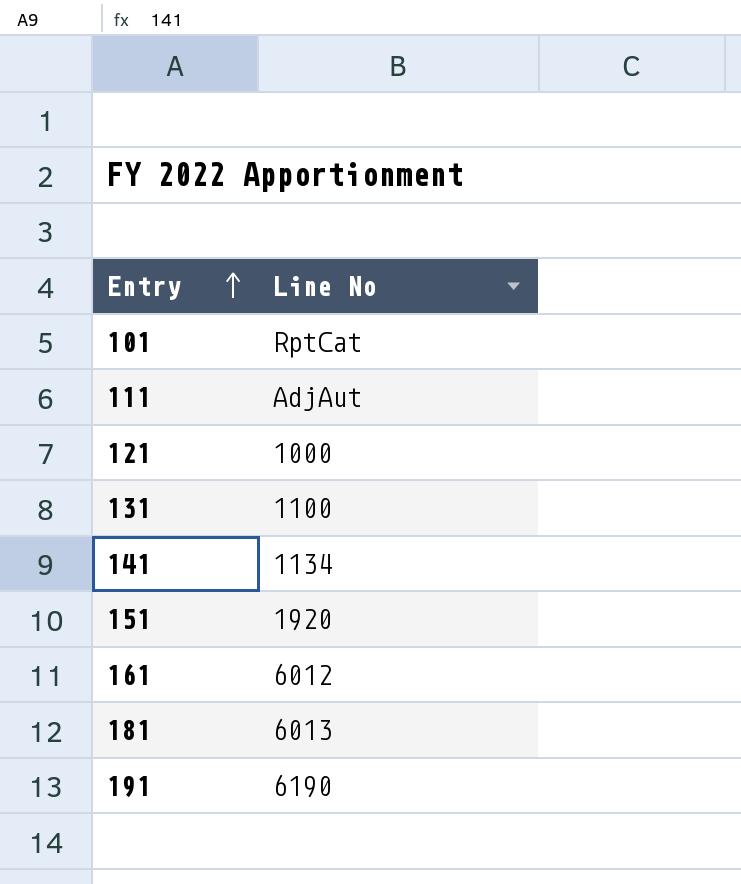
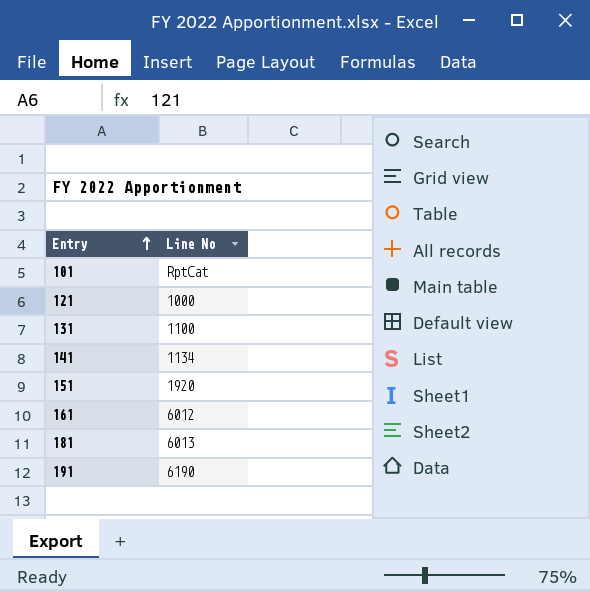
row 111: AdjAut -> none

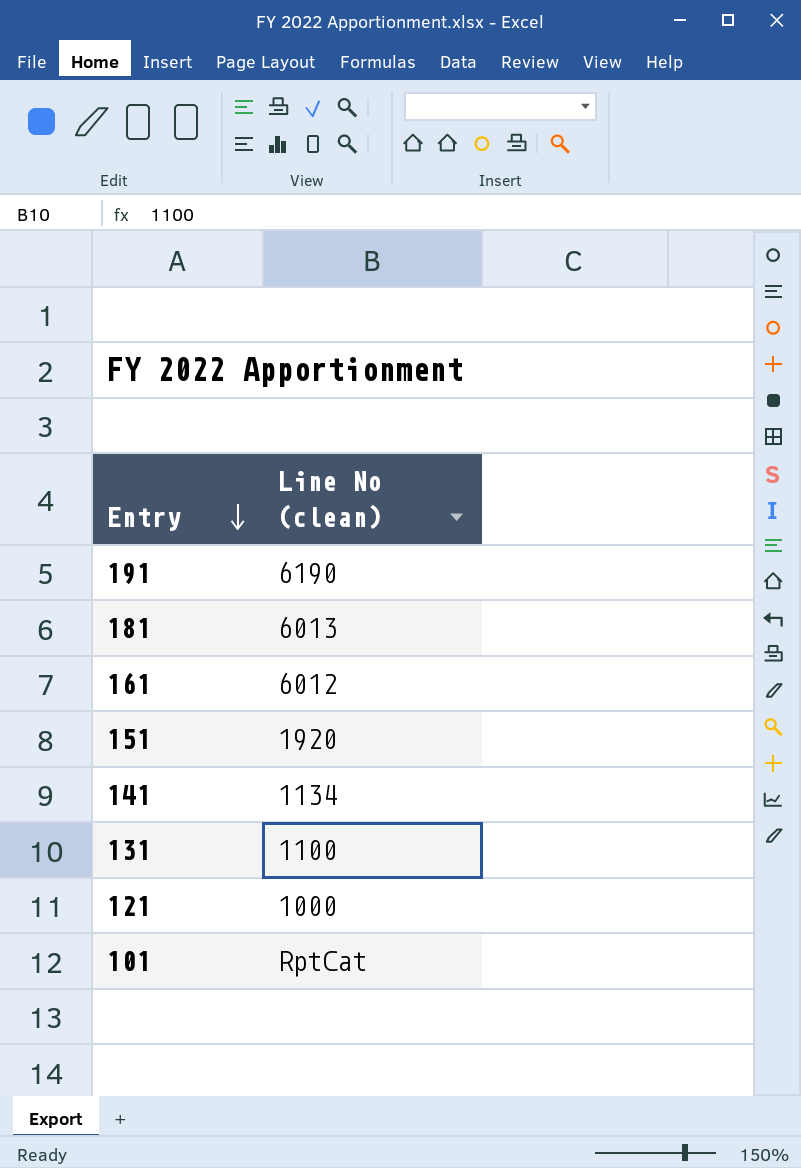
row order: Entry ascending -> Entry descending
column name: Line No -> Line No (clean)

